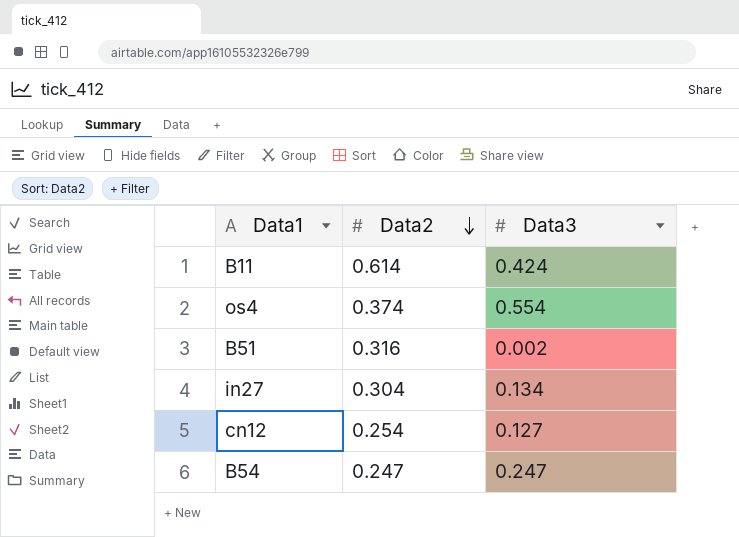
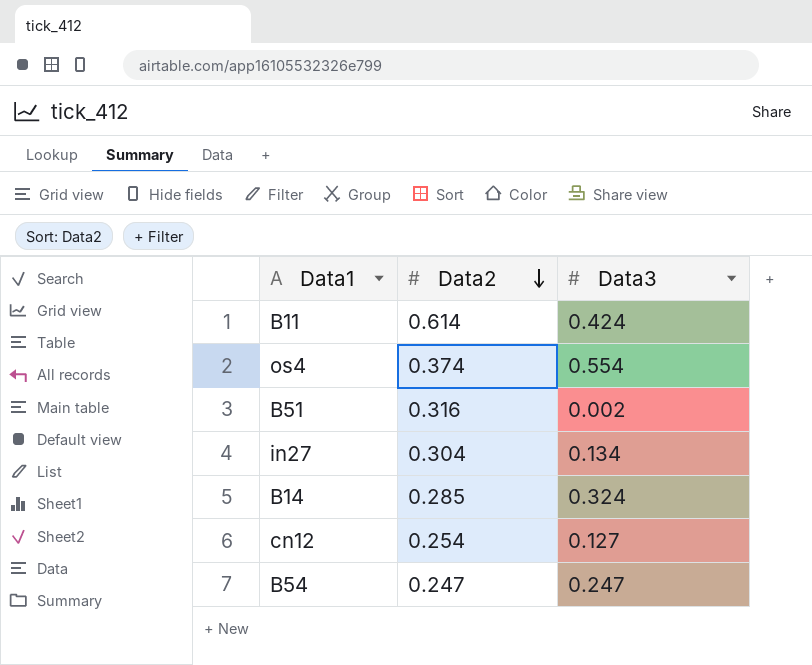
row B14: none -> 0.285 | 0.324

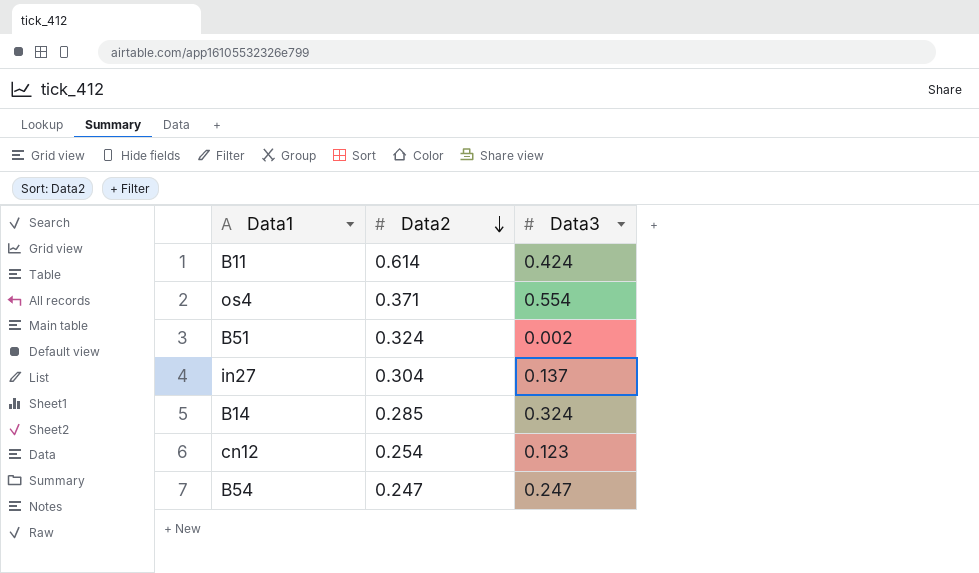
os4 | Data2: 0.374 -> 0.371
B51 | Data2: 0.316 -> 0.324
in27 | Data3: 0.134 -> 0.137
cn12 | Data3: 0.127 -> 0.123

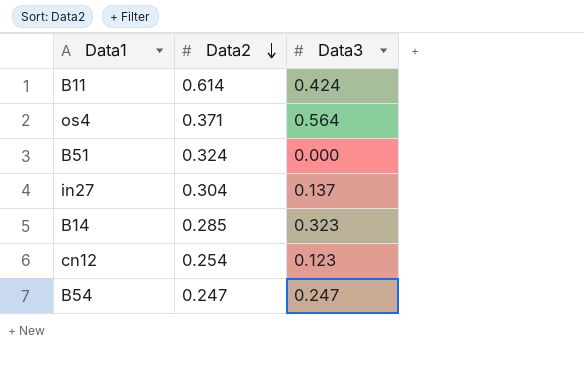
os4 | Data3: 0.554 -> 0.564
B51 | Data3: 0.002 -> 0.000
B14 | Data3: 0.324 -> 0.323

